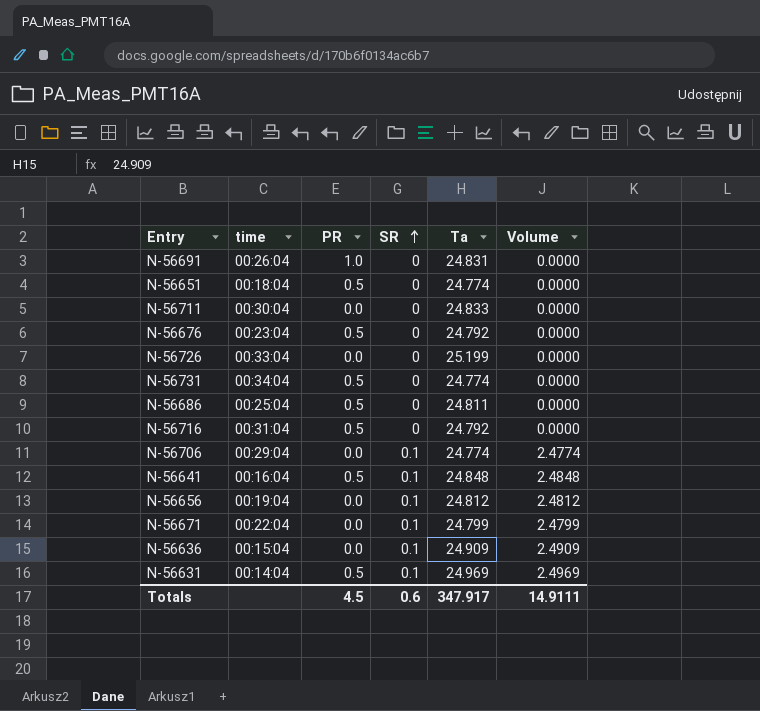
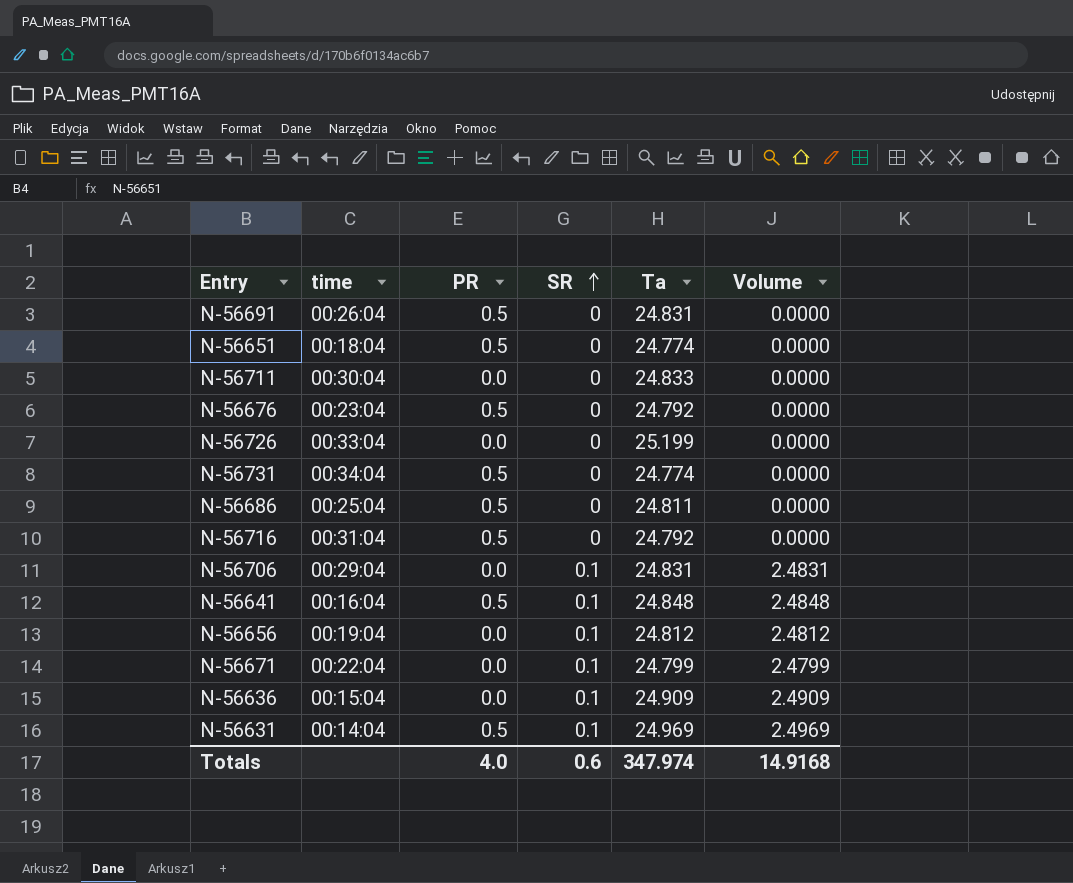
N-56691 | PR: 1.0 -> 0.5
N-56706 | Ta: 24.774 -> 24.831
N-56706 | Volume: 2.4774 -> 2.4831
Totals | PR: 4.5 -> 4.0
Totals | Ta: 347.917 -> 347.974
Totals | Volume: 14.9111 -> 14.9168

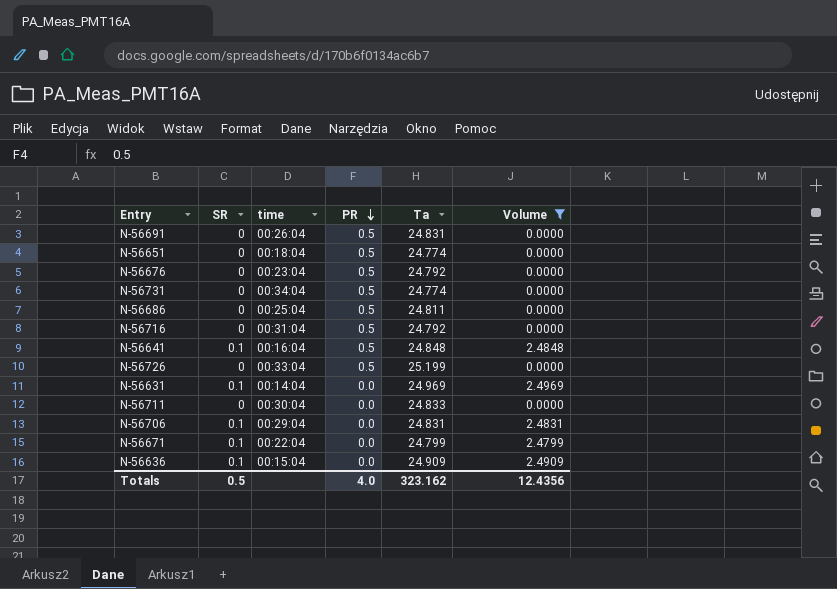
filter: none -> Volume != 2.4812
row order: SR ascending -> PR descending
column SR | position: 4 -> 2
N-56726 | PR: 0.0 -> 0.5
N-56631 | PR: 0.5 -> 0.0
Totals | SR: 0.6 -> 0.5
Totals | Ta: 347.974 -> 323.162
Totals | Volume: 14.9168 -> 12.4356

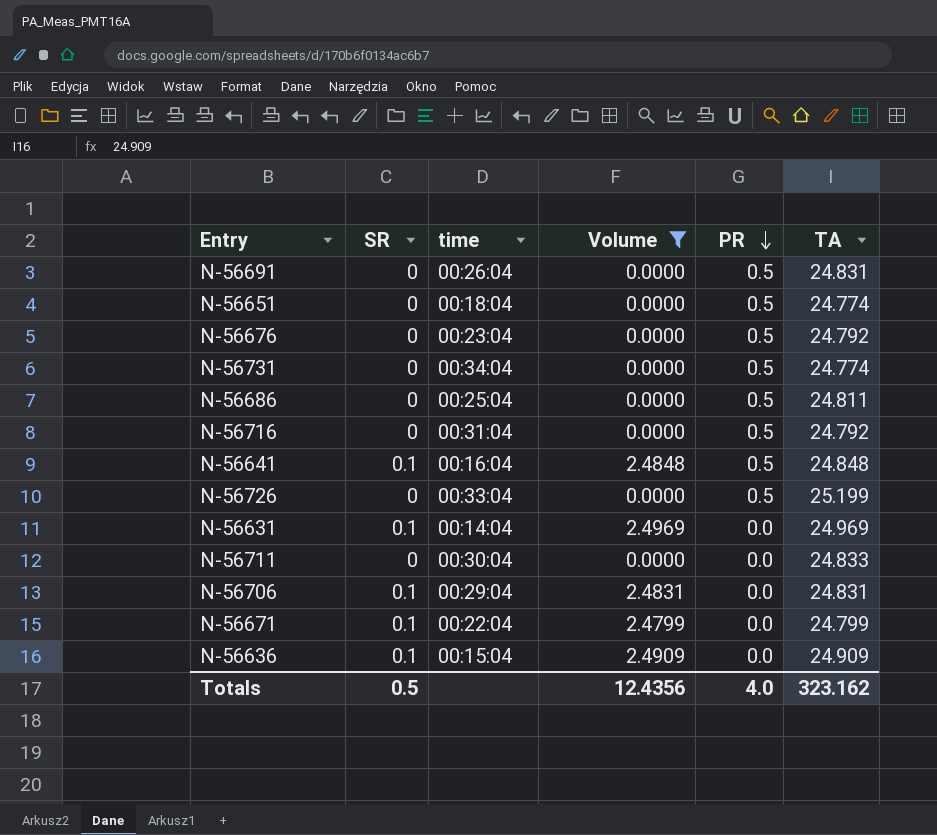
column Volume | position: 6 -> 4
column name: Ta -> TA

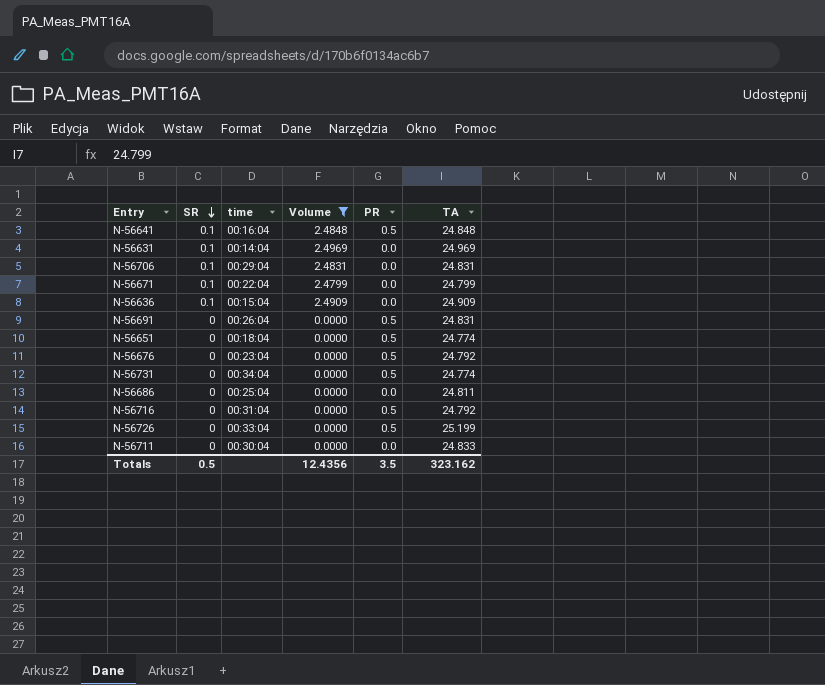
row order: PR descending -> SR descending
N-56686 | PR: 0.5 -> 0.0
Totals | PR: 4.0 -> 3.5

